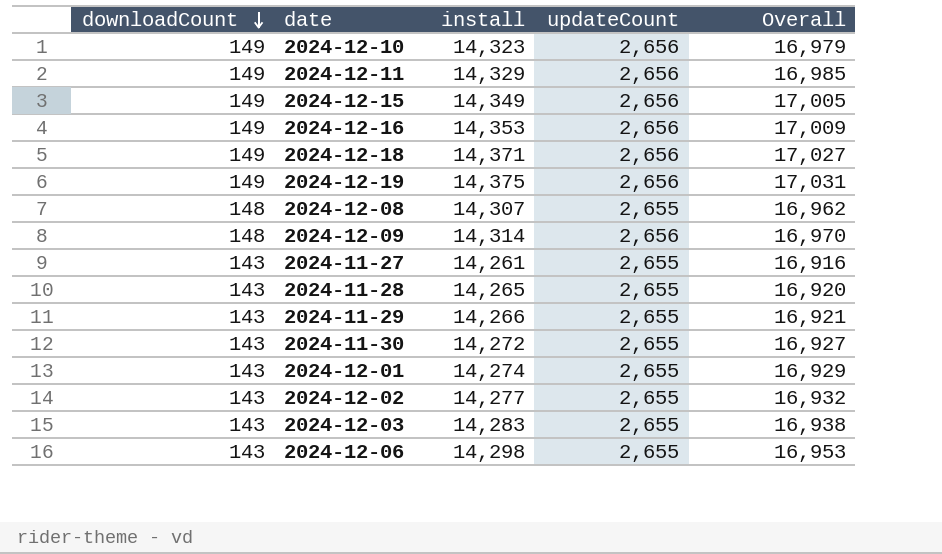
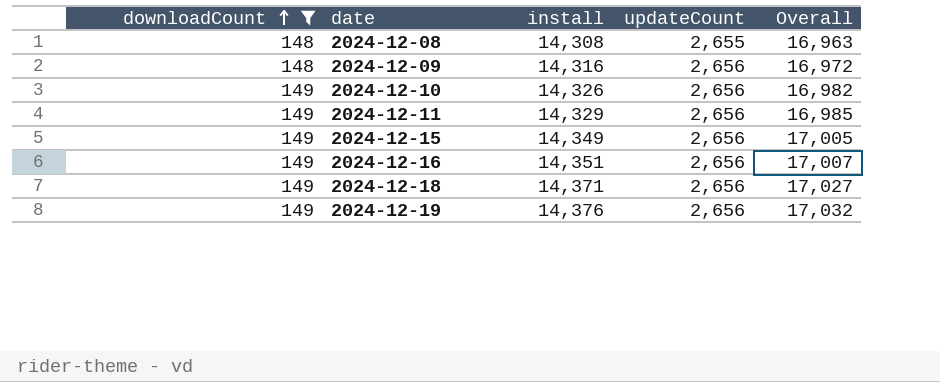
filter: none -> downloadCount != 143
row order: downloadCount descending -> downloadCount ascending
2024-12-08 | install: 14,307 -> 14,308
2024-12-08 | Overall: 16,962 -> 16,963
2024-12-09 | install: 14,314 -> 14,316
2024-12-09 | Overall: 16,970 -> 16,972
2024-12-10 | install: 14,323 -> 14,326
2024-12-10 | Overall: 16,979 -> 16,982
2024-12-16 | install: 14,353 -> 14,351
2024-12-16 | Overall: 17,009 -> 17,007
2024-12-19 | install: 14,375 -> 14,376
2024-12-19 | Overall: 17,031 -> 17,032

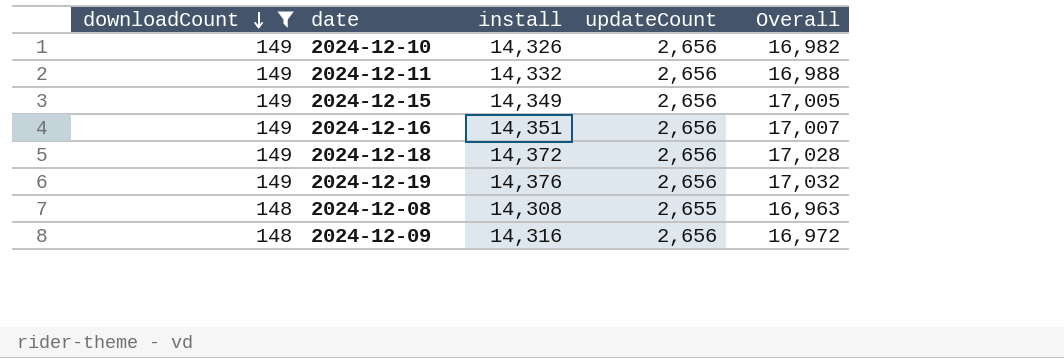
row order: downloadCount ascending -> downloadCount descending
2024-12-11 | install: 14,329 -> 14,332
2024-12-11 | Overall: 16,985 -> 16,988
2024-12-18 | install: 14,371 -> 14,372
2024-12-18 | Overall: 17,027 -> 17,028

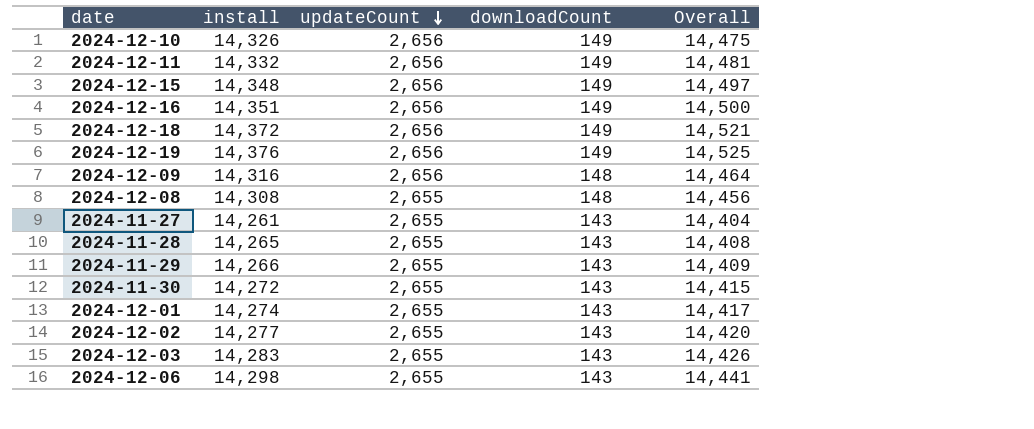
filter: downloadCount != 143 -> none
row order: downloadCount descending -> updateCount descending
column downloadCount | position: 1 -> 4
column Overall | formula: [install] + [updateCount] -> [install] + [downloadCount]
2024-12-15 | install: 14,349 -> 14,348

